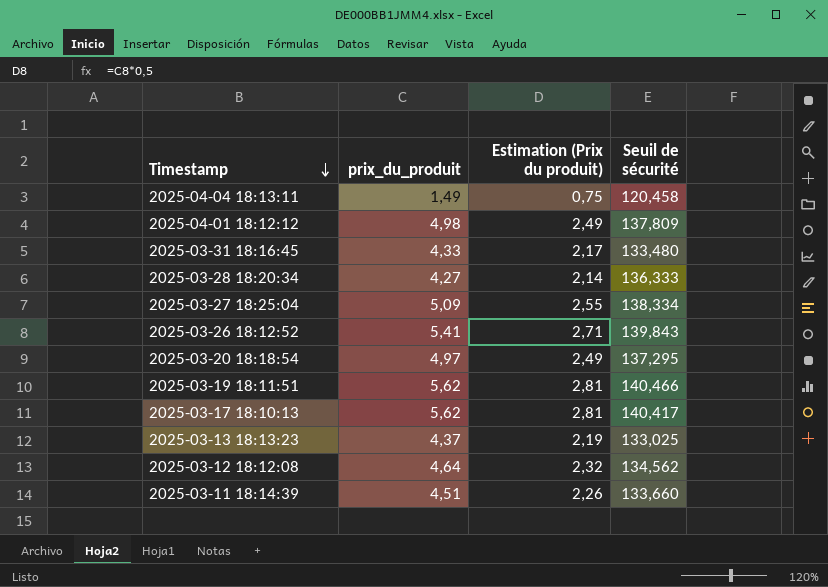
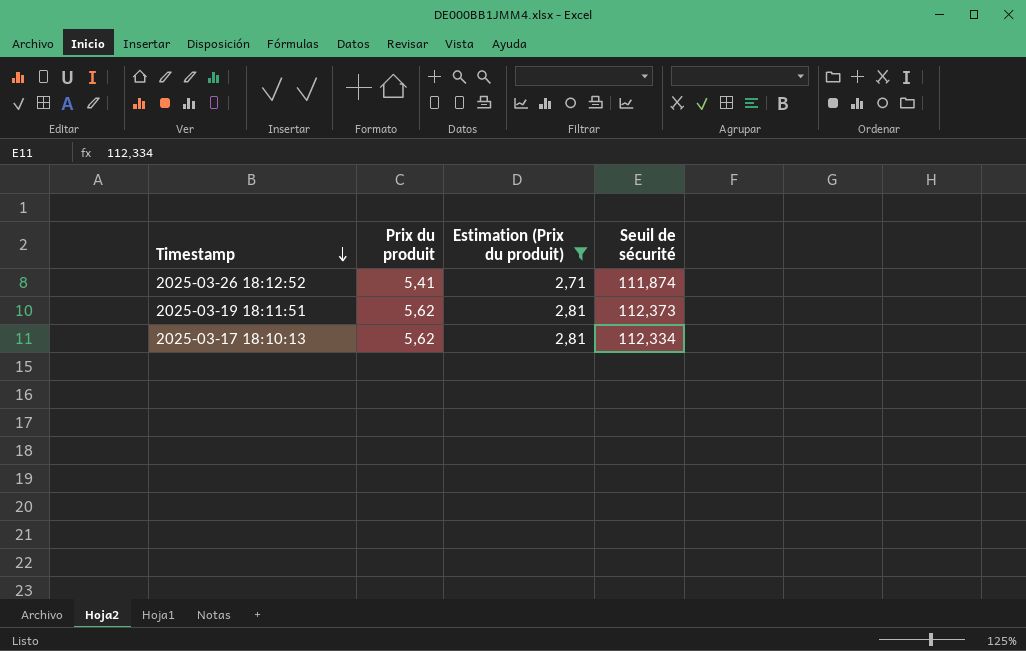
filter: none -> Estimation (Prix du produit) >= 2,71
column name: prix_du_produit -> Prix du produit
2025-03-26 18:12:52 | Seuil de sécurité: 139,843 -> 111,874
2025-03-19 18:11:51 | Seuil de sécurité: 140,466 -> 112,373
2025-03-17 18:10:13 | Seuil de sécurité: 140,417 -> 112,334

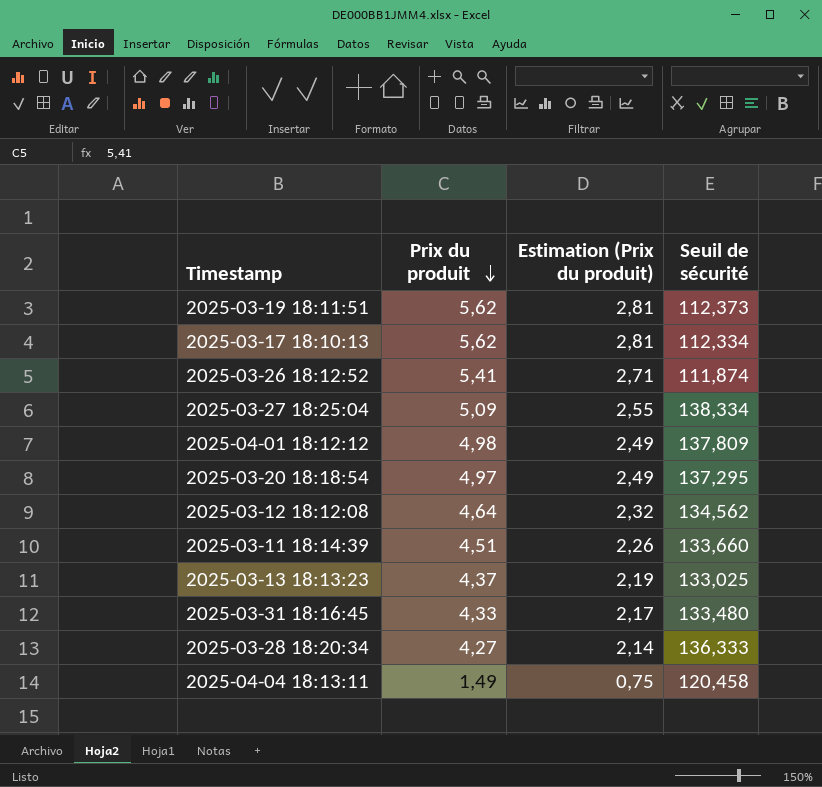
filter: Estimation (Prix du produit) >= 2,71 -> none
row order: Timestamp descending -> Prix du produit descending

